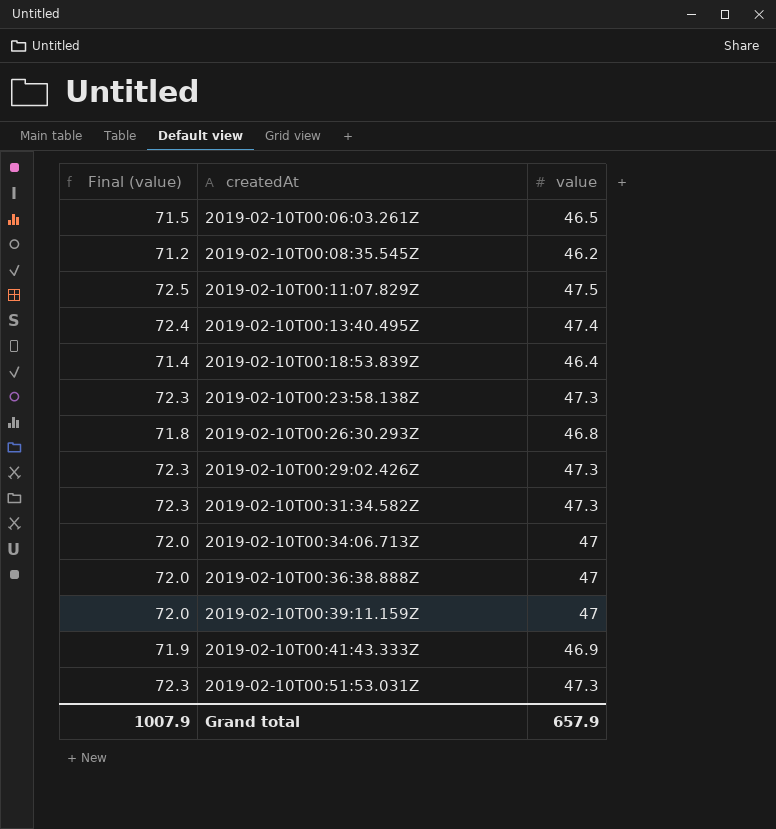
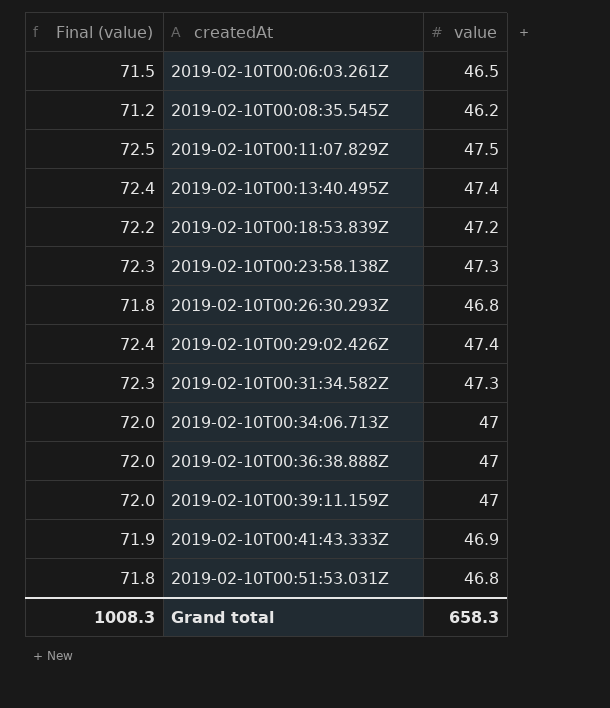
2019-02-10T00:18:53.839Z | Final (value): 71.4 -> 72.2
2019-02-10T00:18:53.839Z | value: 46.4 -> 47.2
2019-02-10T00:29:02.426Z | Final (value): 72.3 -> 72.4
2019-02-10T00:29:02.426Z | value: 47.3 -> 47.4
2019-02-10T00:51:53.031Z | Final (value): 72.3 -> 71.8
2019-02-10T00:51:53.031Z | value: 47.3 -> 46.8
Grand total | Final (value): 1007.9 -> 1008.3
Grand total | value: 657.9 -> 658.3

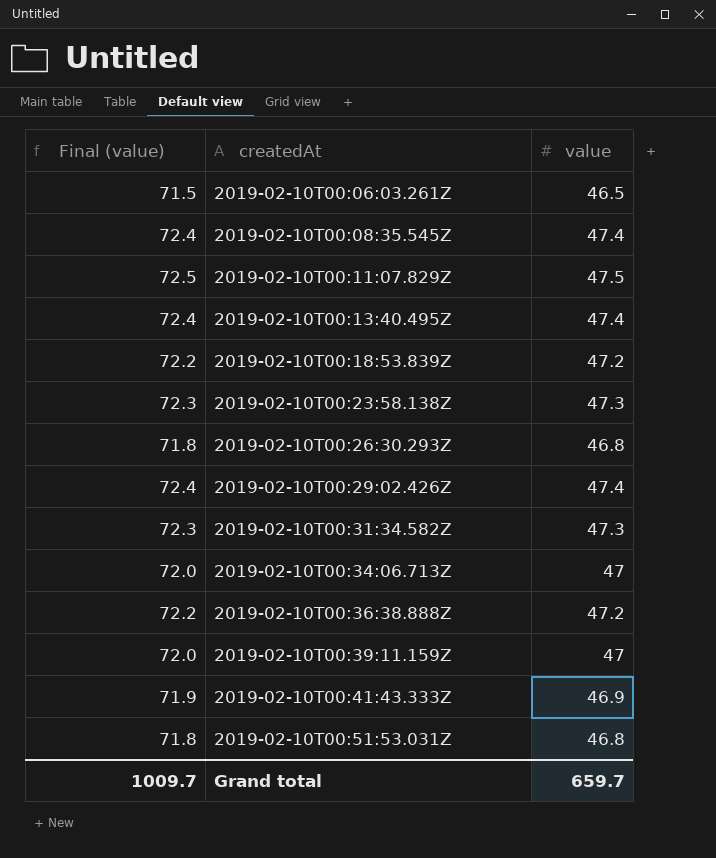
2019-02-10T00:08:35.545Z | Final (value): 71.2 -> 72.4
2019-02-10T00:08:35.545Z | value: 46.2 -> 47.4
2019-02-10T00:36:38.888Z | Final (value): 72.0 -> 72.2
2019-02-10T00:36:38.888Z | value: 47 -> 47.2
Grand total | Final (value): 1008.3 -> 1009.7
Grand total | value: 658.3 -> 659.7

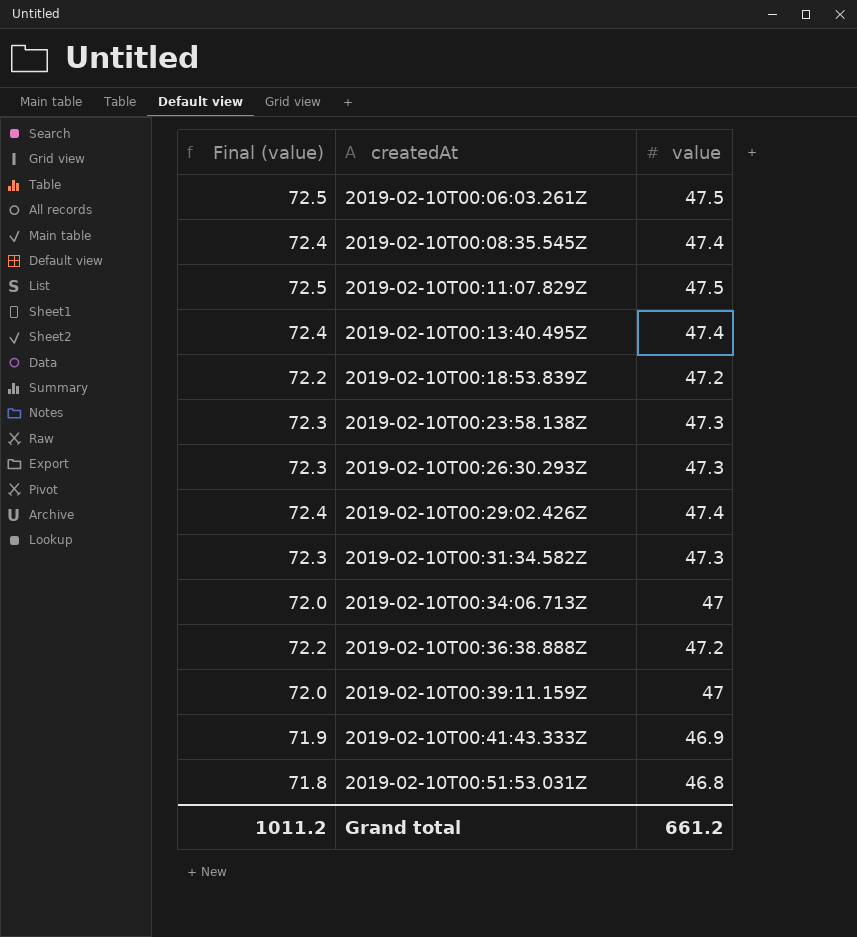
2019-02-10T00:06:03.261Z | Final (value): 71.5 -> 72.5
2019-02-10T00:06:03.261Z | value: 46.5 -> 47.5
2019-02-10T00:26:30.293Z | Final (value): 71.8 -> 72.3
2019-02-10T00:26:30.293Z | value: 46.8 -> 47.3
Grand total | Final (value): 1009.7 -> 1011.2
Grand total | value: 659.7 -> 661.2

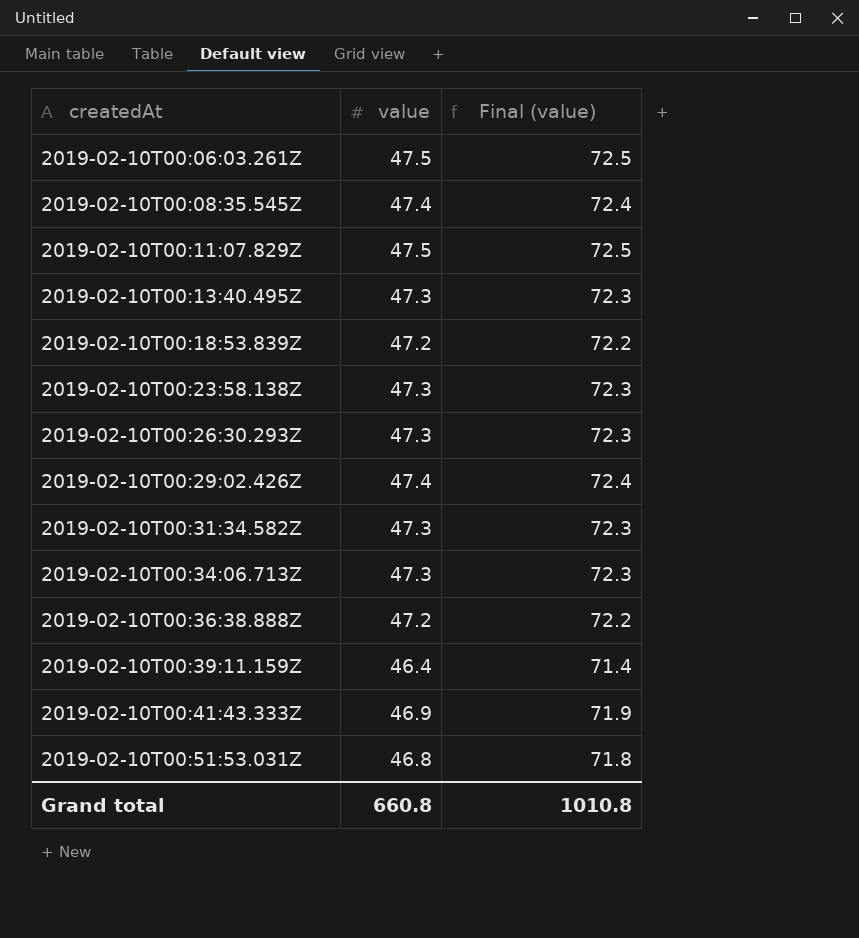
column Final (value) | position: 1 -> 3
2019-02-10T00:13:40.495Z | value: 47.4 -> 47.3
2019-02-10T00:13:40.495Z | Final (value): 72.4 -> 72.3
2019-02-10T00:34:06.713Z | value: 47 -> 47.3
2019-02-10T00:34:06.713Z | Final (value): 72.0 -> 72.3
2019-02-10T00:39:11.159Z | value: 47 -> 46.4
2019-02-10T00:39:11.159Z | Final (value): 72.0 -> 71.4
Grand total | value: 661.2 -> 660.8
Grand total | Final (value): 1011.2 -> 1010.8

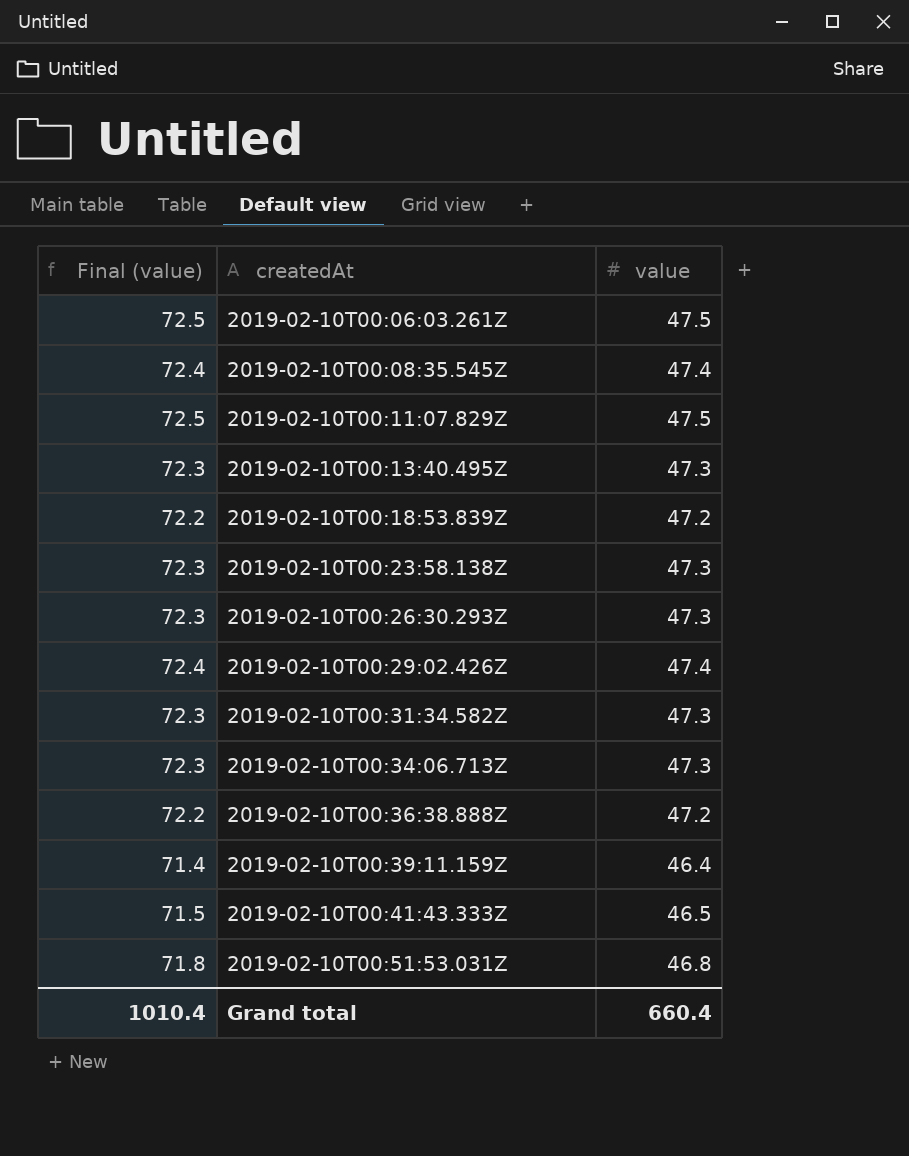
column Final (value) | position: 3 -> 1
2019-02-10T00:41:43.333Z | Final (value): 71.9 -> 71.5
2019-02-10T00:41:43.333Z | value: 46.9 -> 46.5
Grand total | Final (value): 1010.8 -> 1010.4
Grand total | value: 660.8 -> 660.4

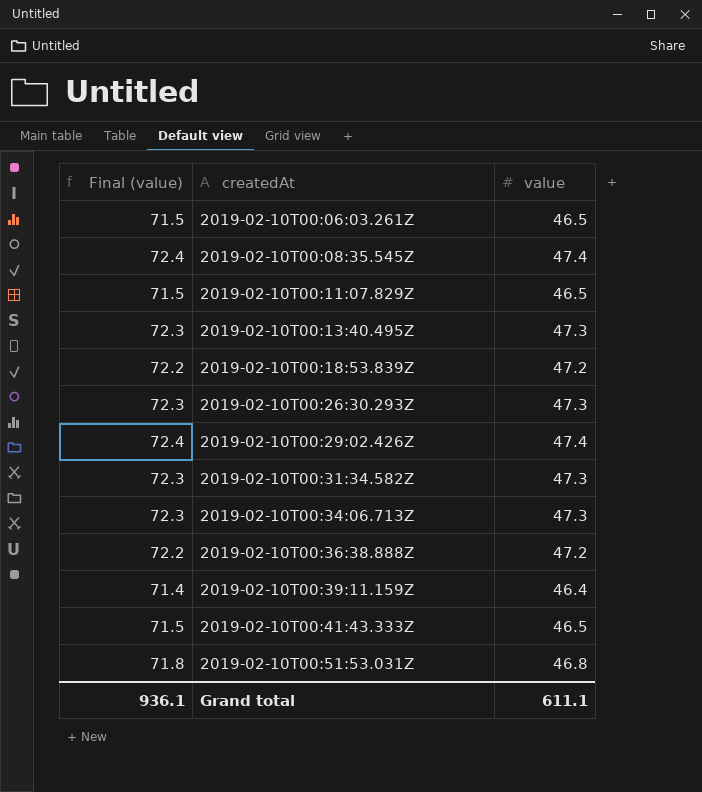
row 2019-02-10T00:23:58.138Z: 72.3 | 47.3 -> none
2019-02-10T00:06:03.261Z | Final (value): 72.5 -> 71.5
2019-02-10T00:06:03.261Z | value: 47.5 -> 46.5
2019-02-10T00:11:07.829Z | Final (value): 72.5 -> 71.5
2019-02-10T00:11:07.829Z | value: 47.5 -> 46.5
Grand total | Final (value): 1010.4 -> 936.1
Grand total | value: 660.4 -> 611.1

